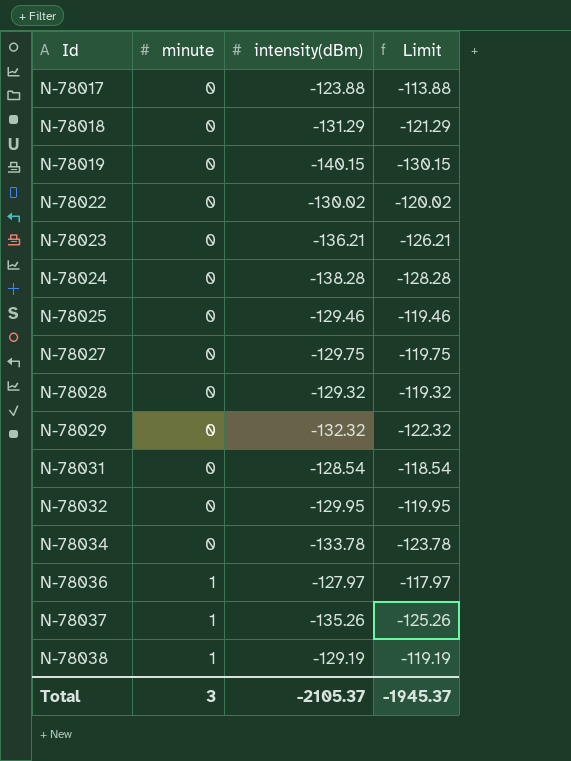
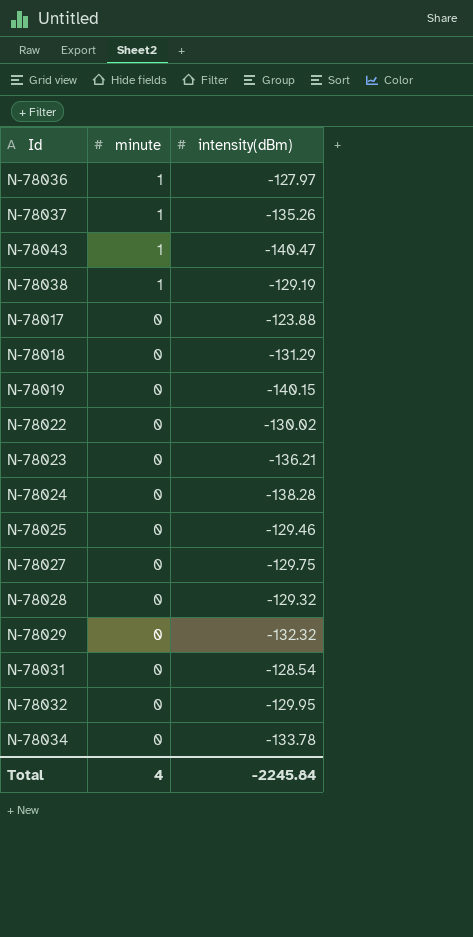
row order: Id ascending -> minute descending
column Limit | formula: [intensity(dBm)] + 10 -> none
row N-78043: none -> 1 | -140.47
Total | minute: 3 -> 4
Total | intensity(dBm): -2105.37 -> -2245.84

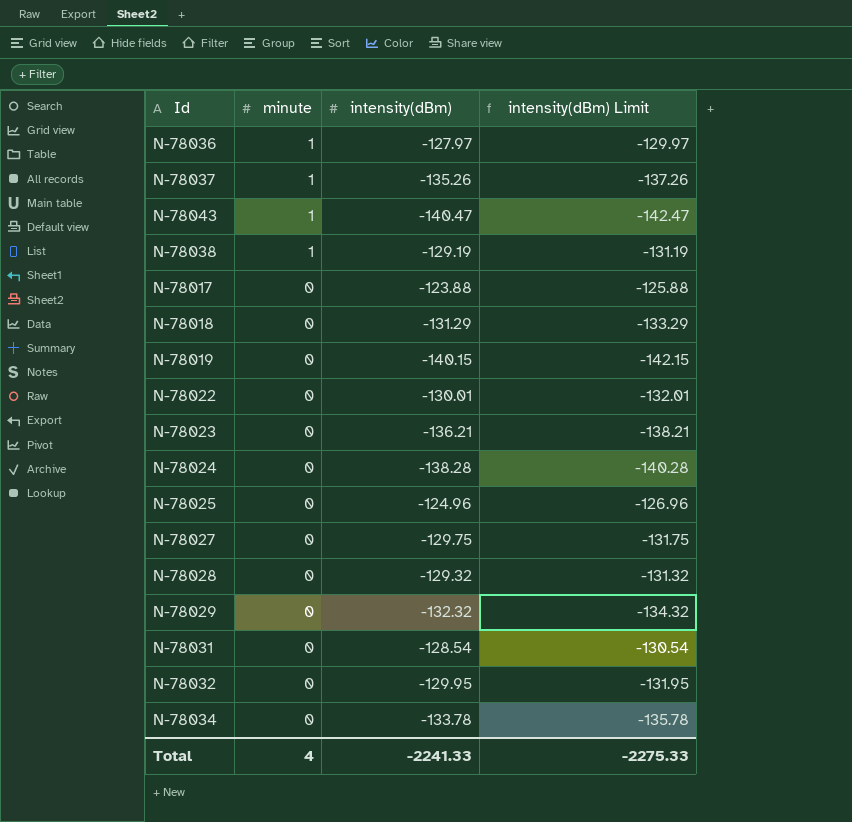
column intensity(dBm) Limit | formula: none -> [intensity(dBm)] - 2
N-78022 | intensity(dBm): -130.02 -> -130.01
N-78025 | intensity(dBm): -129.46 -> -124.96
Total | intensity(dBm): -2245.84 -> -2241.33

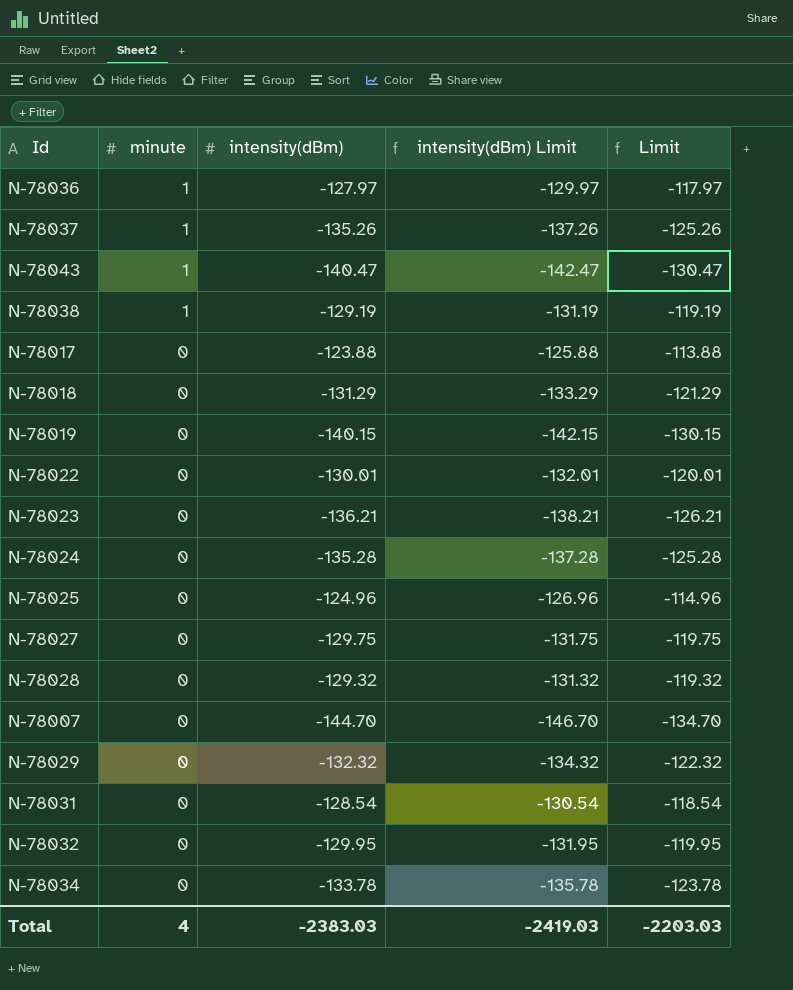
column Limit | formula: none -> [intensity(dBm)] + 10
N-78024 | intensity(dBm): -138.28 -> -135.28
N-78024 | intensity(dBm) Limit: -140.28 -> -137.28
row N-78007: none -> 0 | -144.70 | -146.70 | -134.70
Total | intensity(dBm): -2241.33 -> -2383.03
Total | intensity(dBm) Limit: -2275.33 -> -2419.03

